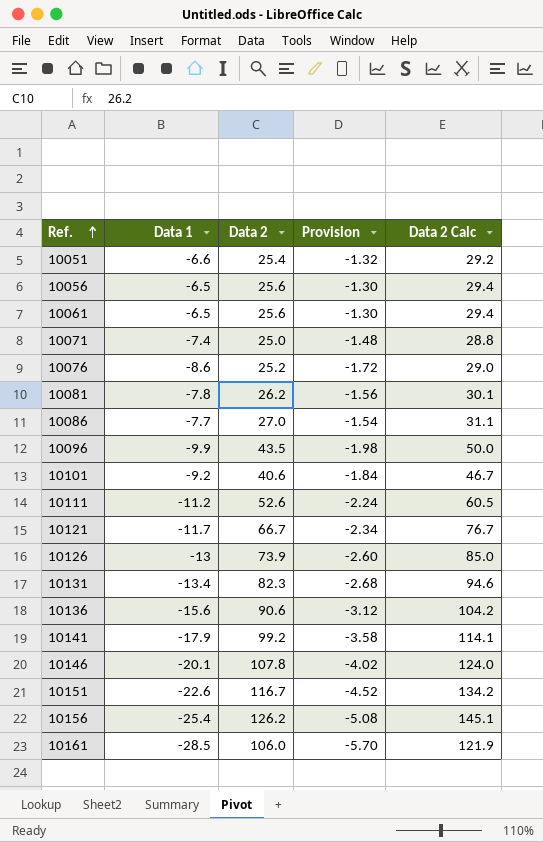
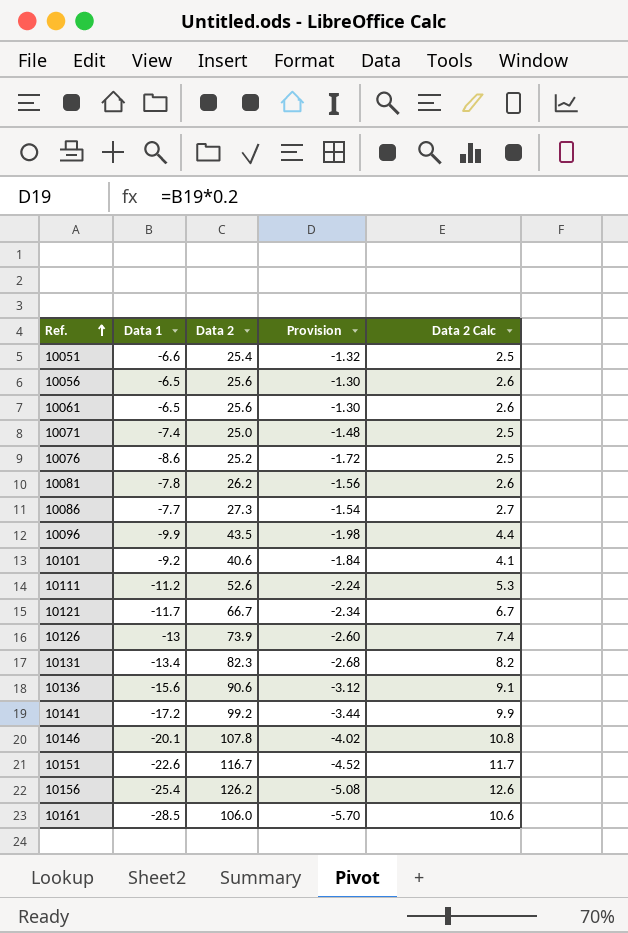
column Data 2 Calc | formula: [Data 2] * 1.15 -> [Data 2] * 0.1
10086 | Data 2: 27.0 -> 27.3
10141 | Data 1: -17.9 -> -17.2
10141 | Provision: -3.58 -> -3.44

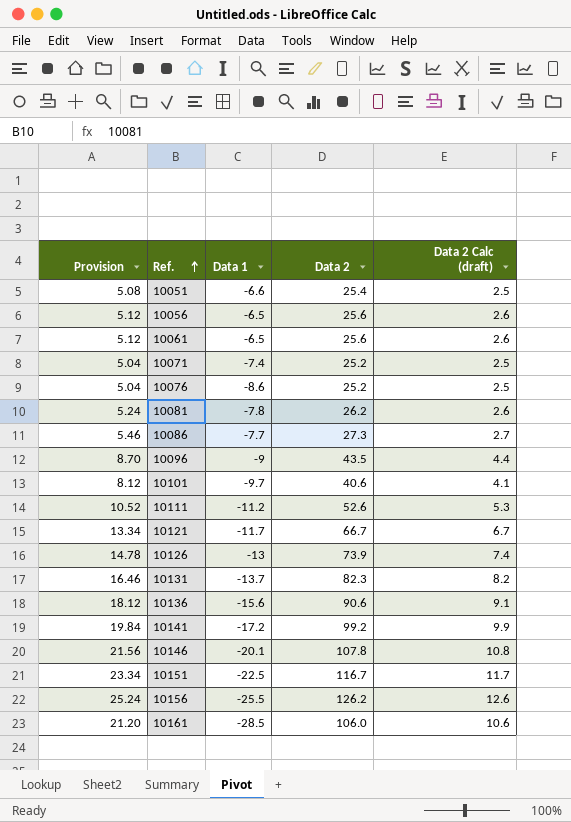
column Provision | formula: [Data 1] * 0.2 -> [Data 2] * 0.2
column Provision | position: 4 -> 1
column name: Data 2 Calc -> Data 2 Calc (draft)
10071 | Data 2: 25.0 -> 25.2
10096 | Data 1: -9.9 -> -9
10101 | Data 1: -9.2 -> -9.7
10131 | Data 1: -13.4 -> -13.7
10151 | Data 1: -22.6 -> -22.5
10156 | Data 1: -25.4 -> -25.5

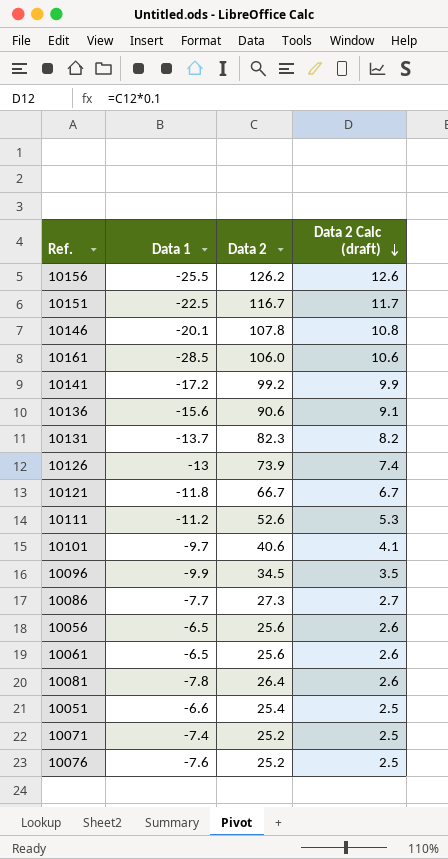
row order: Ref. ascending -> Data 2 Calc (draft) descending
column Provision | formula: [Data 2] * 0.2 -> none
10121 | Data 1: -11.7 -> -11.8
10096 | Data 1: -9 -> -9.9
10096 | Data 2: 43.5 -> 34.5
10096 | Data 2 Calc (draft): 4.4 -> 3.5
10081 | Data 2: 26.2 -> 26.4
10076 | Data 1: -8.6 -> -7.6

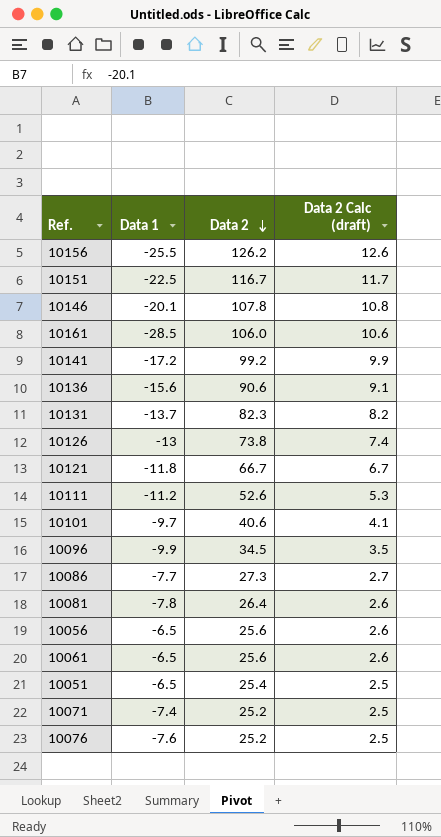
row order: Data 2 Calc (draft) descending -> Data 2 descending
10126 | Data 2: 73.9 -> 73.8
10051 | Data 1: -6.6 -> -6.5

